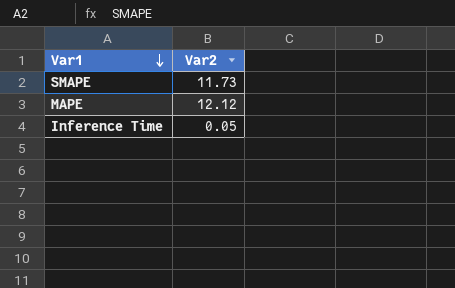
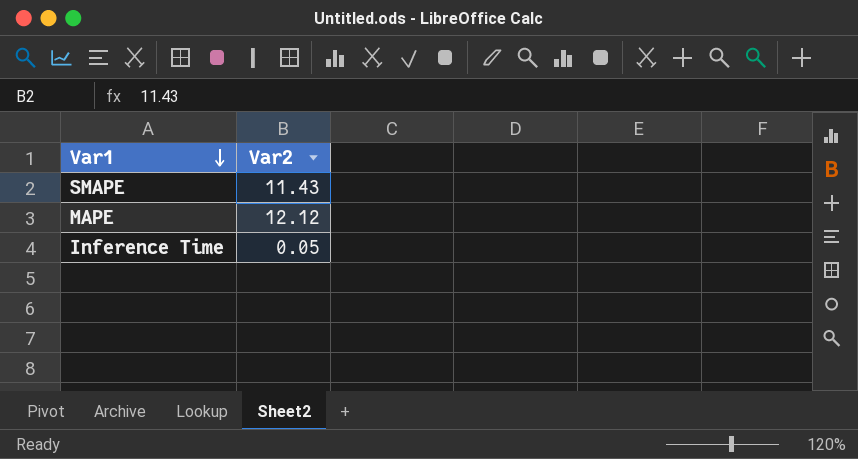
SMAPE | Var2: 11.73 -> 11.43

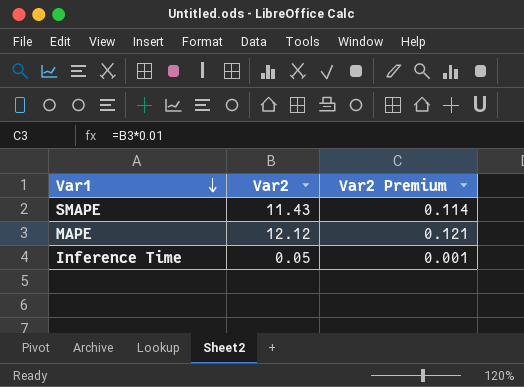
column Var2 Premium | formula: none -> [Var2] * 0.01

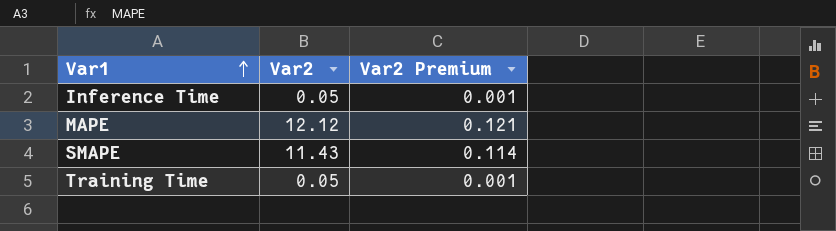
row order: Var1 descending -> Var1 ascending
row Training Time: none -> 0.05 | 0.001

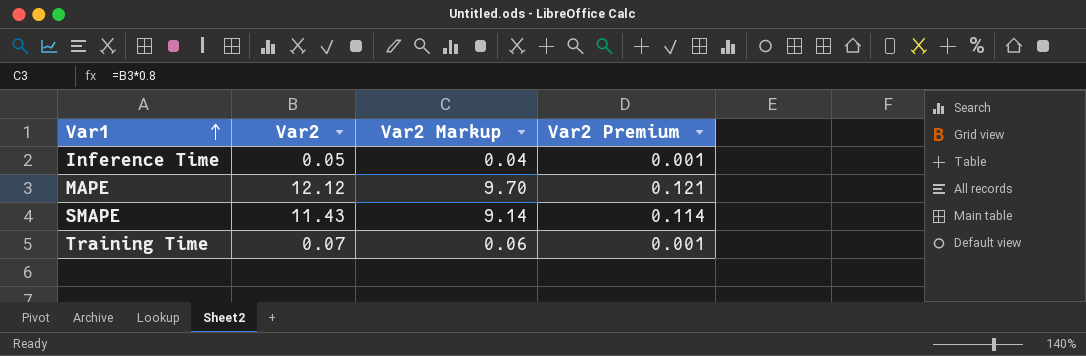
column Var2 Markup | formula: none -> [Var2] * 0.8
Training Time | Var2: 0.05 -> 0.07

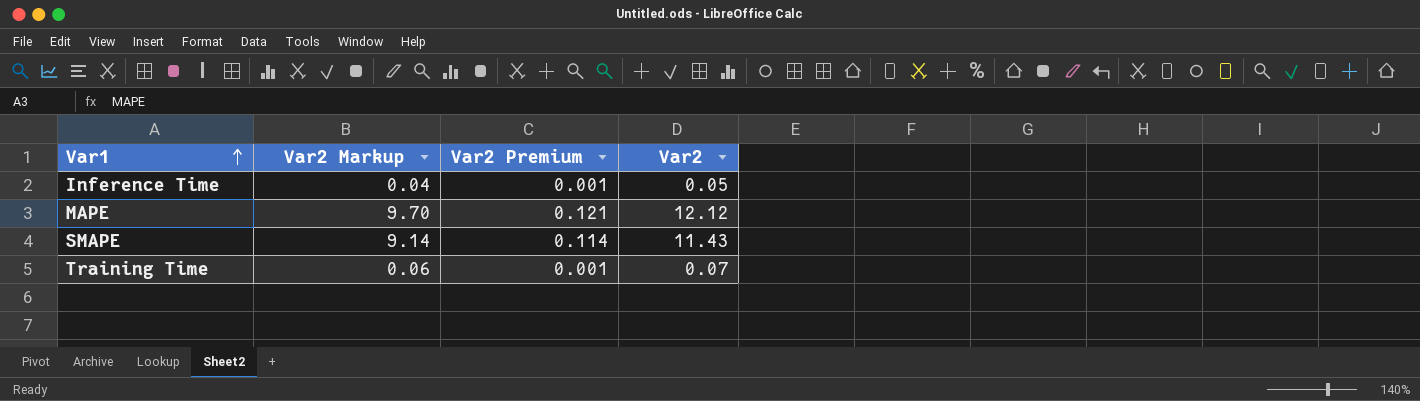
column Var2 | position: 2 -> 4

